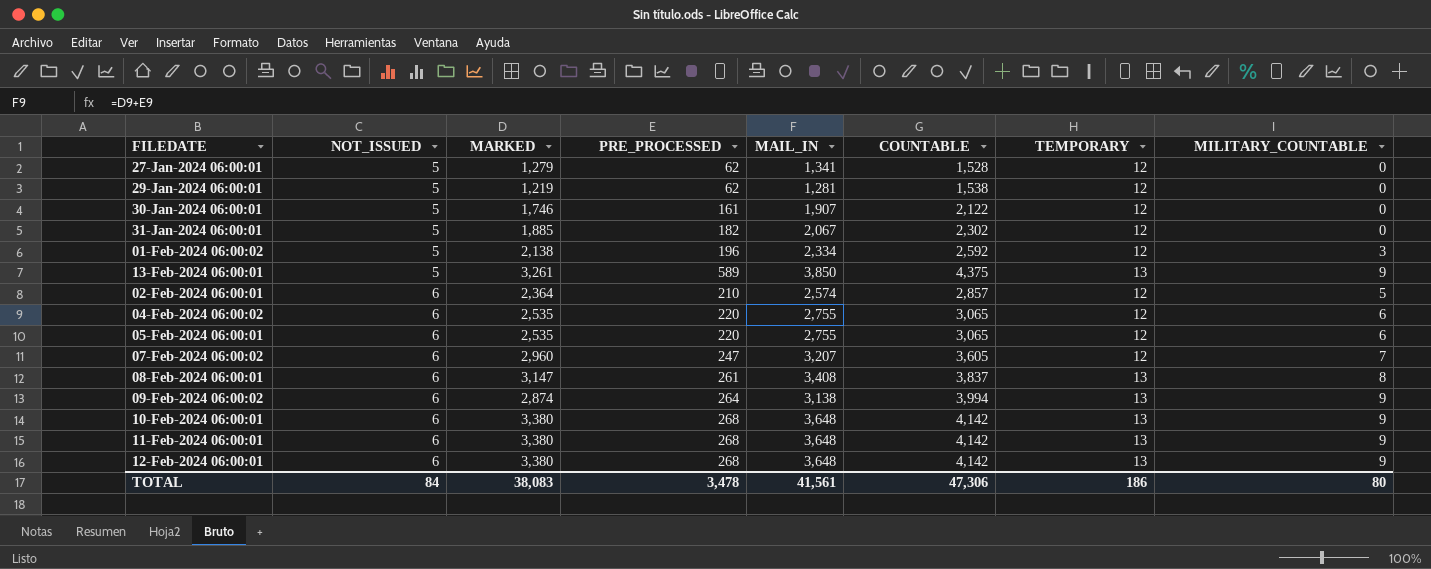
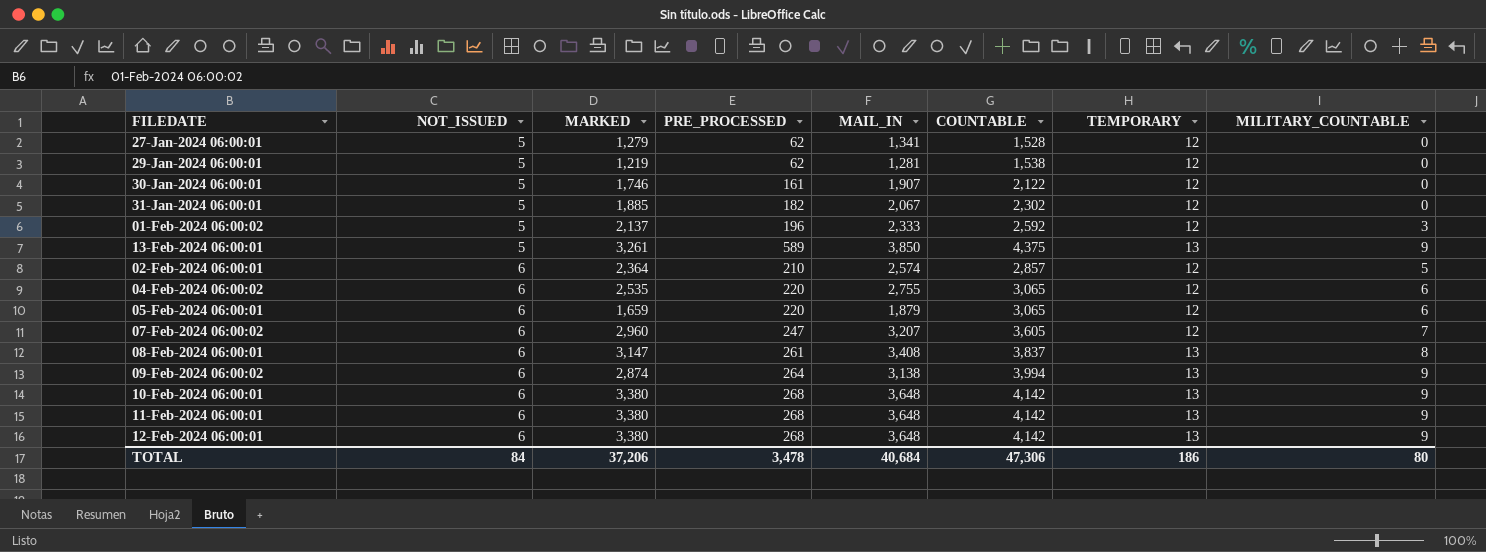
01-Feb-2024 06:00:02 | MARKED: 2,138 -> 2,137
01-Feb-2024 06:00:02 | MAIL_IN: 2,334 -> 2,333
05-Feb-2024 06:00:01 | MARKED: 2,535 -> 1,659
05-Feb-2024 06:00:01 | MAIL_IN: 2,755 -> 1,879
TOTAL | MARKED: 38,083 -> 37,206
TOTAL | MAIL_IN: 41,561 -> 40,684

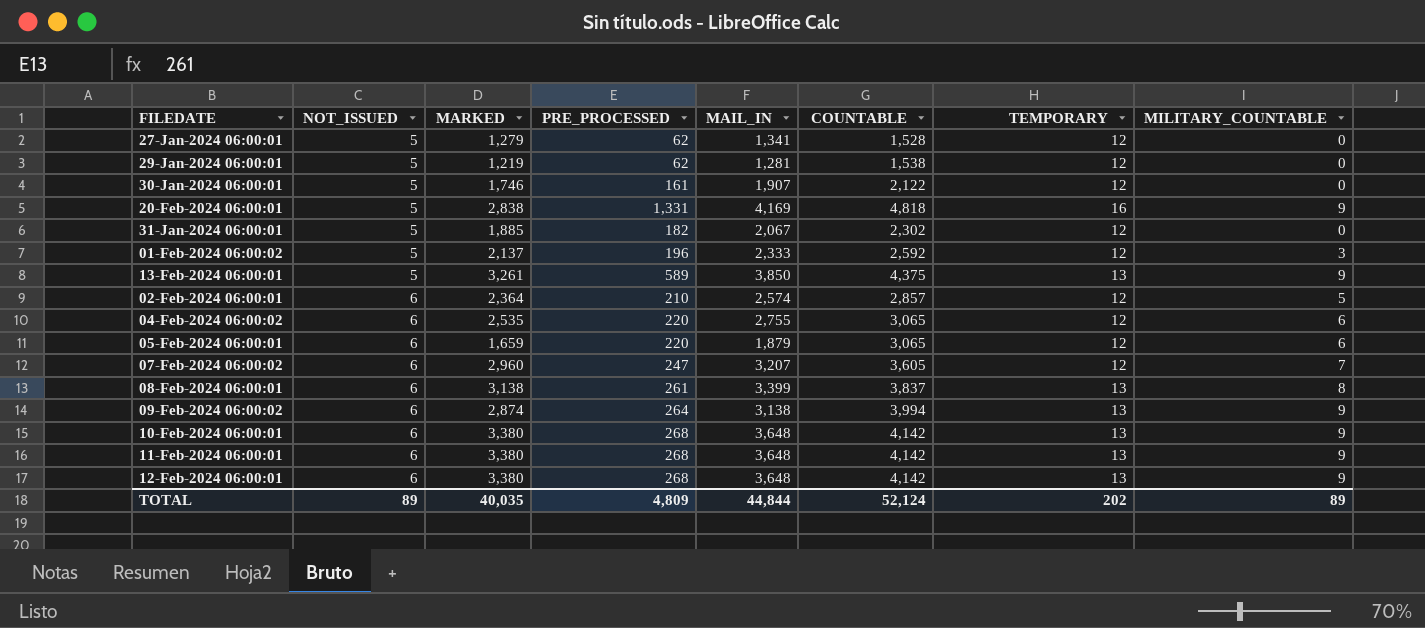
row 20-Feb-2024 06:00:01: none -> 5 | 2,838 | 1,331 | 4,169 | 4,818 | 16 | 9
08-Feb-2024 06:00:01 | MARKED: 3,147 -> 3,138
08-Feb-2024 06:00:01 | MAIL_IN: 3,408 -> 3,399
TOTAL | NOT_ISSUED: 84 -> 89
TOTAL | MARKED: 37,206 -> 40,035
TOTAL | PRE_PROCESSED: 3,478 -> 4,809
TOTAL | MAIL_IN: 40,684 -> 44,844
TOTAL | COUNTABLE: 47,306 -> 52,124
TOTAL | TEMPORARY: 186 -> 202
TOTAL | MILITARY_COUNTABLE: 80 -> 89

